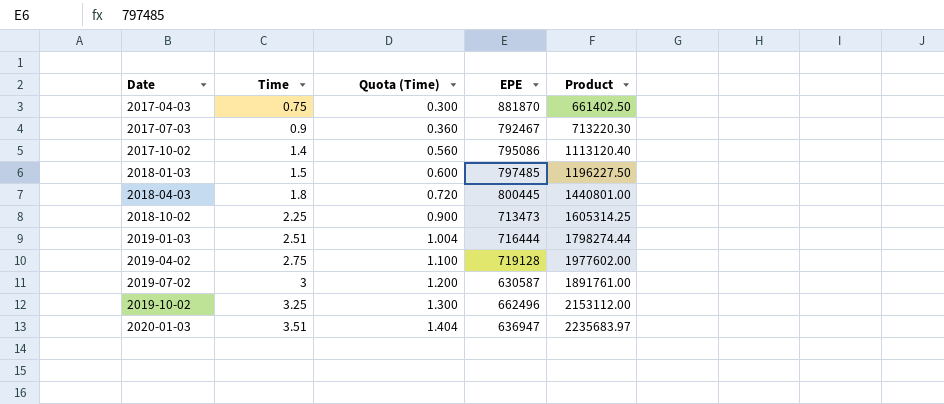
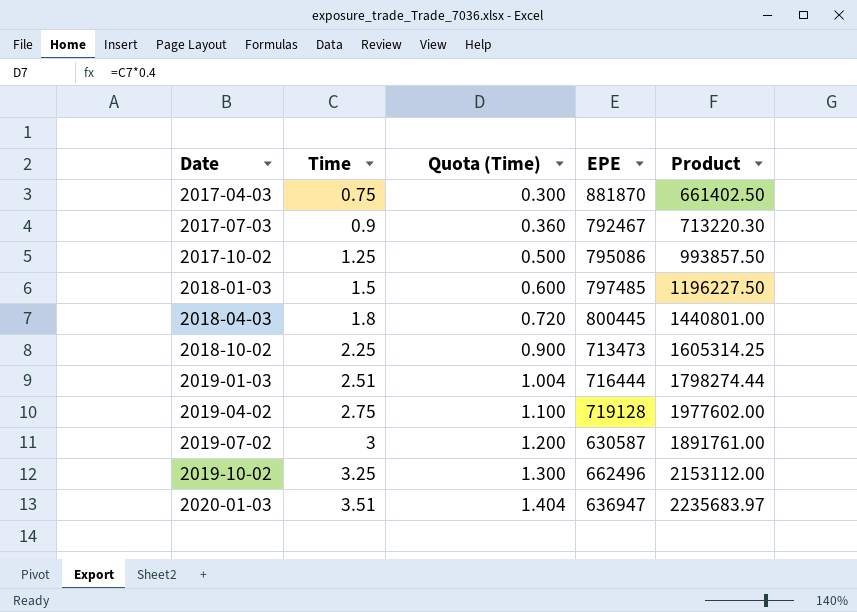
2017-10-02 | Time: 1.4 -> 1.25
2017-10-02 | Quota (Time): 0.560 -> 0.500
2017-10-02 | Product: 1113120.40 -> 993857.50

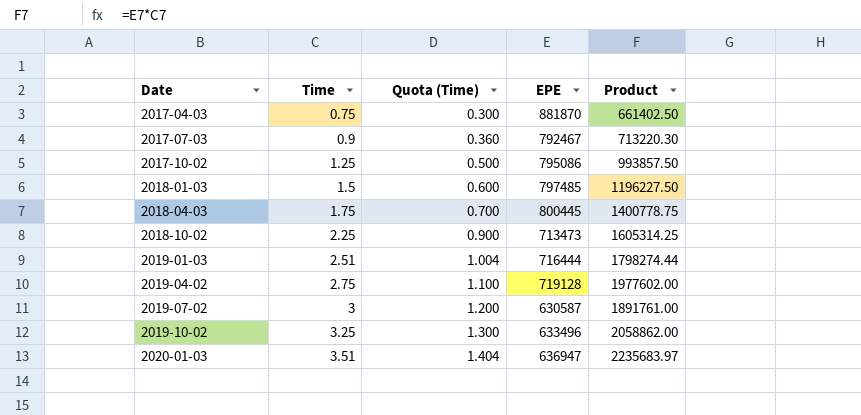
2018-04-03 | Time: 1.8 -> 1.75
2018-04-03 | Quota (Time): 0.720 -> 0.700
2018-04-03 | Product: 1440801.00 -> 1400778.75
2019-10-02 | EPE: 662496 -> 633496
2019-10-02 | Product: 2153112.00 -> 2058862.00

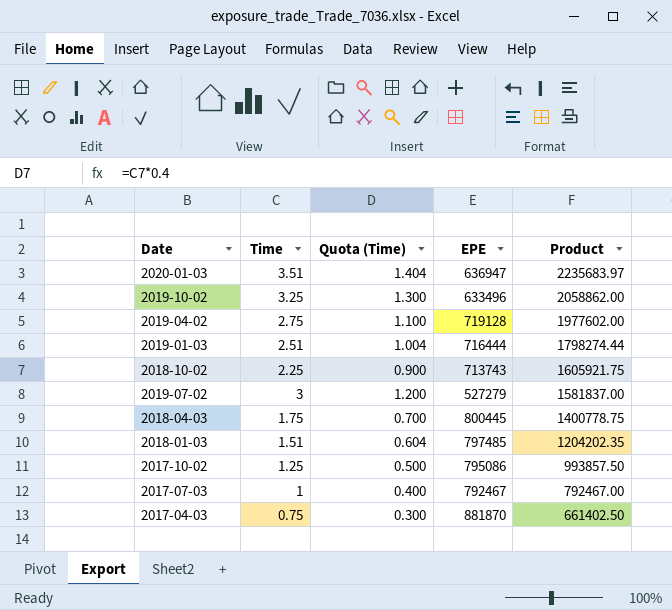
row order: Date ascending -> Product descending
2018-10-02 | EPE: 713473 -> 713743
2018-10-02 | Product: 1605314.25 -> 1605921.75
2019-07-02 | EPE: 630587 -> 527279
2019-07-02 | Product: 1891761.00 -> 1581837.00
2018-01-03 | Time: 1.5 -> 1.51
2018-01-03 | Quota (Time): 0.600 -> 0.604
2018-01-03 | Product: 1196227.50 -> 1204202.35
2017-07-03 | Time: 0.9 -> 1
2017-07-03 | Quota (Time): 0.360 -> 0.400
2017-07-03 | Product: 713220.30 -> 792467.00

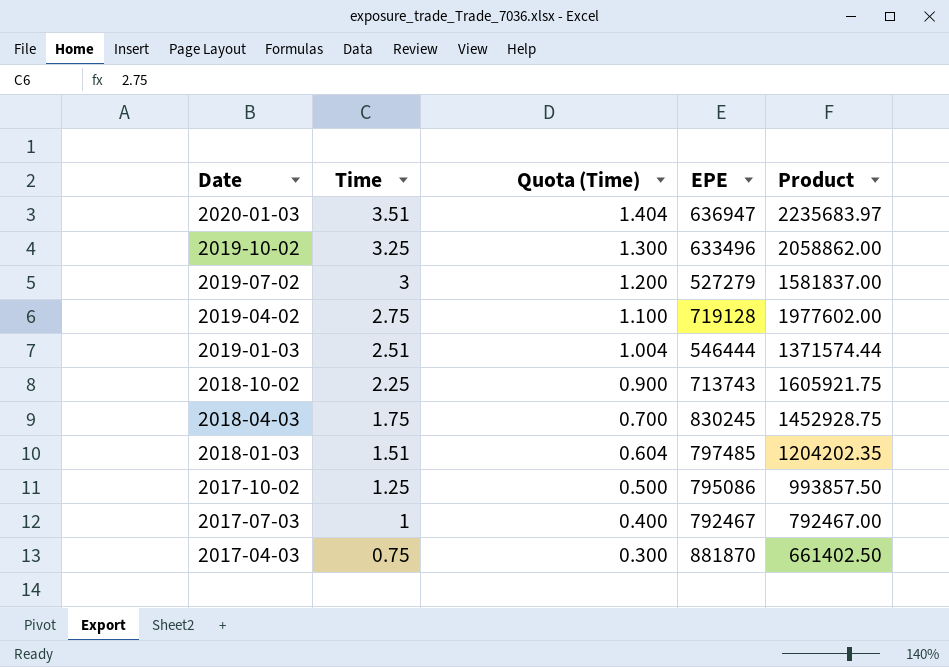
row order: Product descending -> Date descending
2019-01-03 | EPE: 716444 -> 546444
2019-01-03 | Product: 1798274.44 -> 1371574.44
2018-04-03 | EPE: 800445 -> 830245
2018-04-03 | Product: 1400778.75 -> 1452928.75

